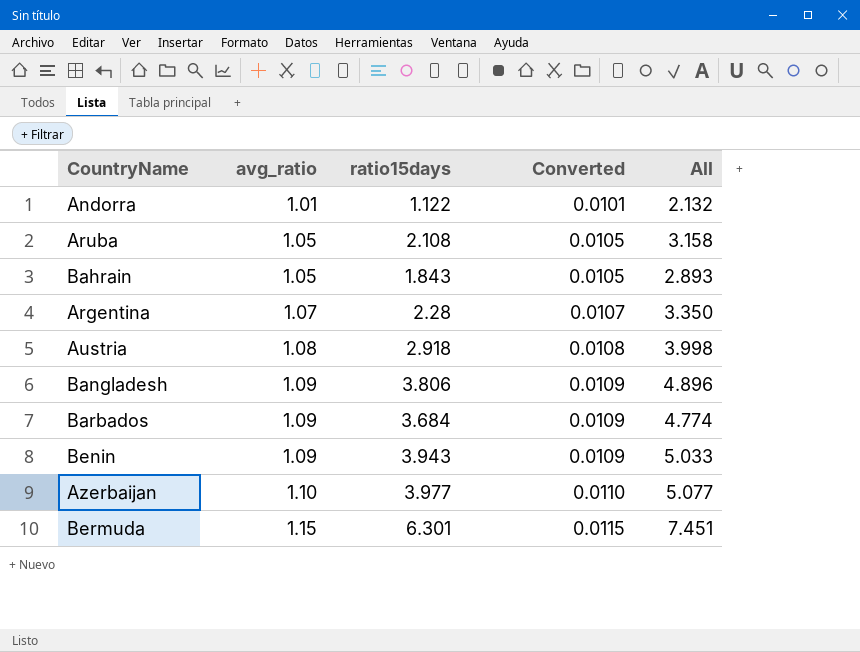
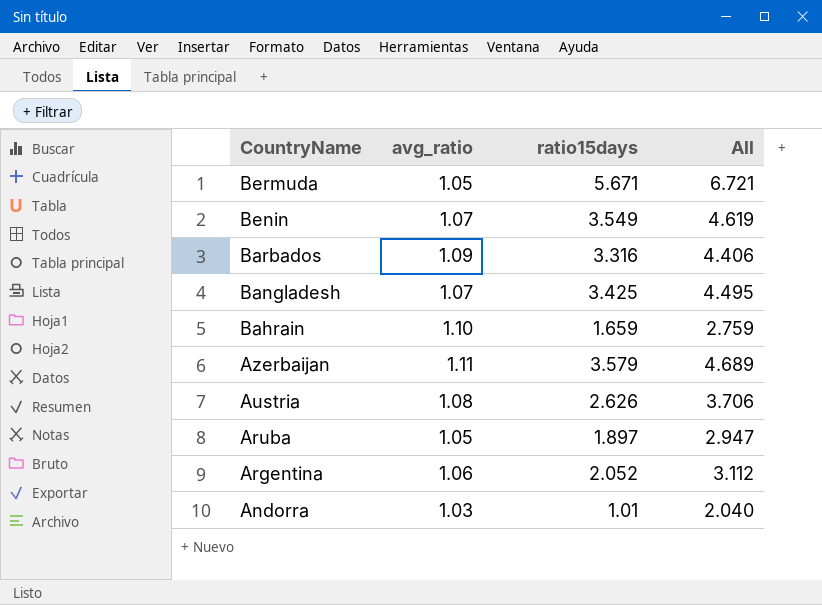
row order: avg_ratio ascending -> CountryName descending
column Converted | formula: [avg_ratio] * 0.01 -> none
Bermuda | avg_ratio: 1.15 -> 1.05
Bermuda | ratio15days: 6.301 -> 5.671
Bermuda | All: 7.451 -> 6.721
Benin | avg_ratio: 1.09 -> 1.07
Benin | ratio15days: 3.943 -> 3.549
Benin | All: 5.033 -> 4.619
Barbados | ratio15days: 3.684 -> 3.316
Barbados | All: 4.774 -> 4.406
Bangladesh | avg_ratio: 1.09 -> 1.07
Bangladesh | ratio15days: 3.806 -> 3.425
Bangladesh | All: 4.896 -> 4.495
Bahrain | avg_ratio: 1.05 -> 1.10
Bahrain | ratio15days: 1.843 -> 1.659
Bahrain | All: 2.893 -> 2.759
Azerbaijan | avg_ratio: 1.10 -> 1.11
Azerbaijan | ratio15days: 3.977 -> 3.579
Azerbaijan | All: 5.077 -> 4.689
Austria | ratio15days: 2.918 -> 2.626
Austria | All: 3.998 -> 3.706
Aruba | ratio15days: 2.108 -> 1.897
Aruba | All: 3.158 -> 2.947
Argentina | avg_ratio: 1.07 -> 1.06
Argentina | ratio15days: 2.28 -> 2.052
Argentina | All: 3.350 -> 3.112
Andorra | avg_ratio: 1.01 -> 1.03
Andorra | ratio15days: 1.122 -> 1.01
Andorra | All: 2.132 -> 2.040

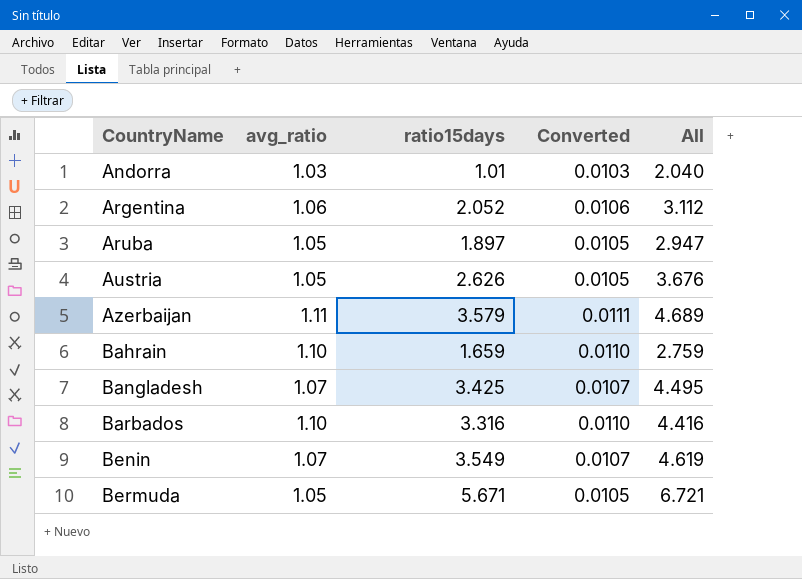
row order: CountryName descending -> CountryName ascending
column Converted | formula: none -> [avg_ratio] * 0.01
Austria | avg_ratio: 1.08 -> 1.05
Austria | All: 3.706 -> 3.676
Barbados | avg_ratio: 1.09 -> 1.10
Barbados | All: 4.406 -> 4.416

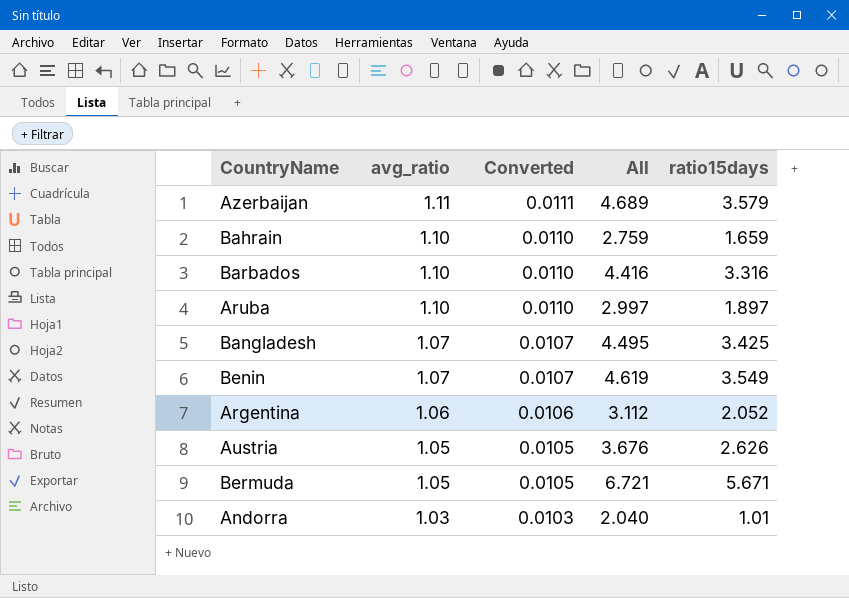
row order: CountryName ascending -> avg_ratio descending
column ratio15days | position: 3 -> 5
Aruba | avg_ratio: 1.05 -> 1.10
Aruba | Converted: 0.0105 -> 0.0110
Aruba | All: 2.947 -> 2.997

